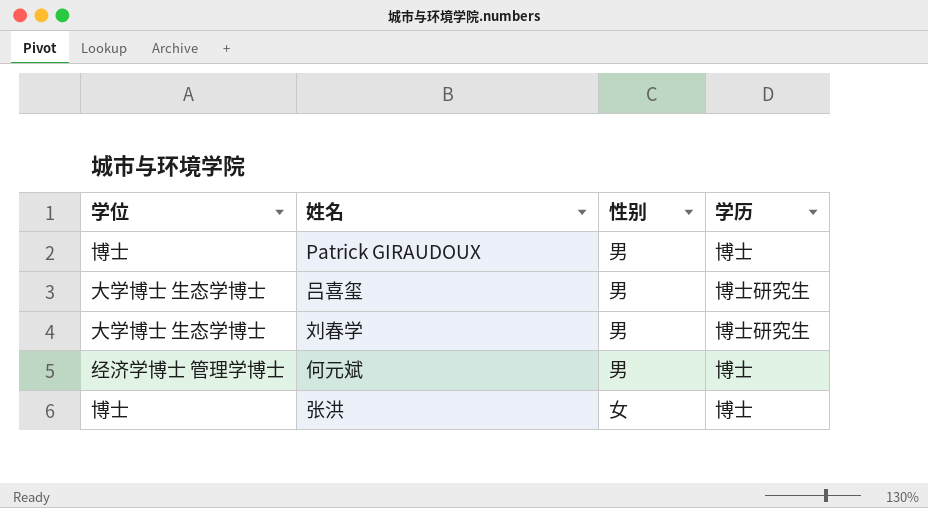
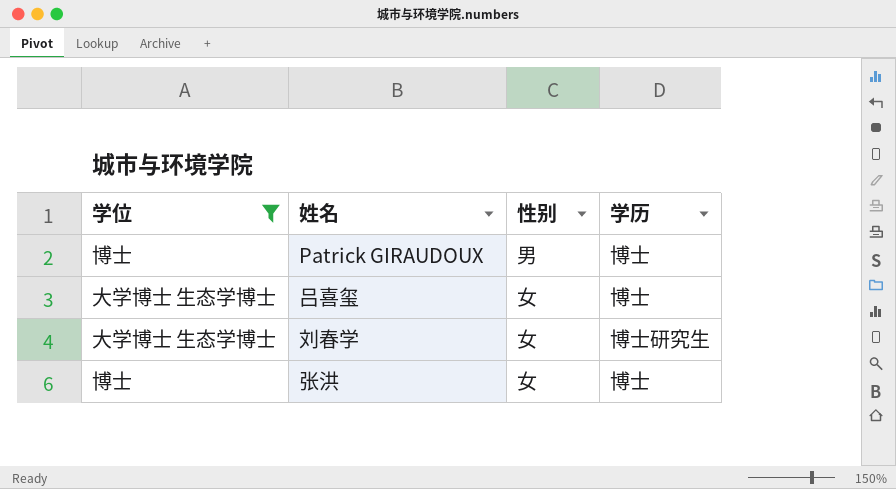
filter: none -> 学位 != 经济学博士 管理学博士
吕喜玺 | 性别: 男 -> 女
吕喜玺 | 学历: 博士研究生 -> 博士
刘春学 | 性别: 男 -> 女

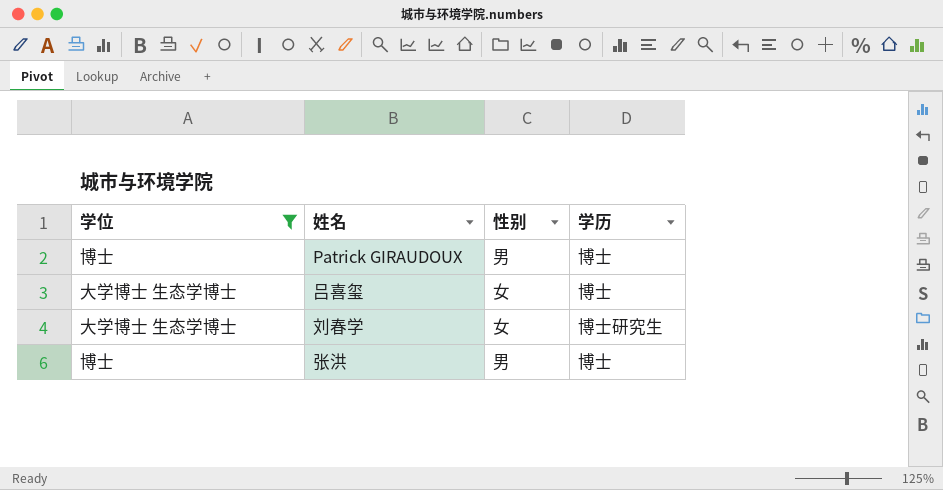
张洪 | 性别: 女 -> 男

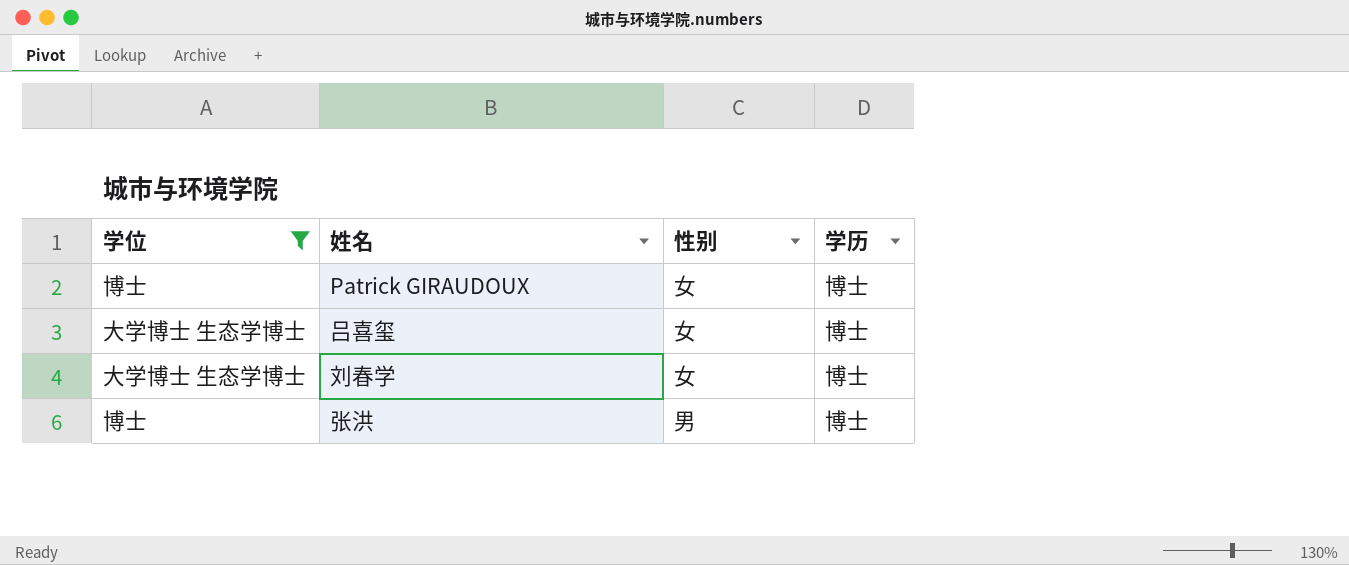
Patrick GIRAUDOUX | 性别: 男 -> 女
刘春学 | 学历: 博士研究生 -> 博士

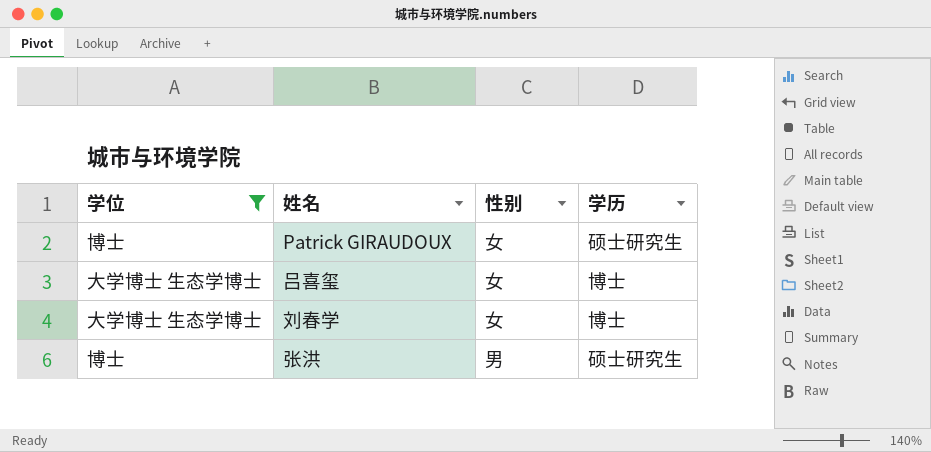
Patrick GIRAUDOUX | 学历: 博士 -> 硕士研究生
张洪 | 学历: 博士 -> 硕士研究生

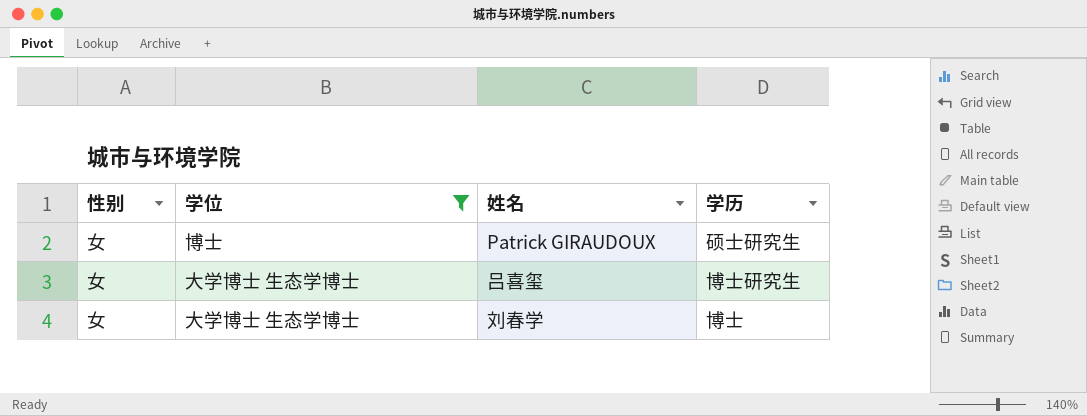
column 性别 | position: 3 -> 1
row 张洪: 博士 | 男 | 硕士研究生 -> none
吕喜玺 | 学历: 博士 -> 博士研究生

